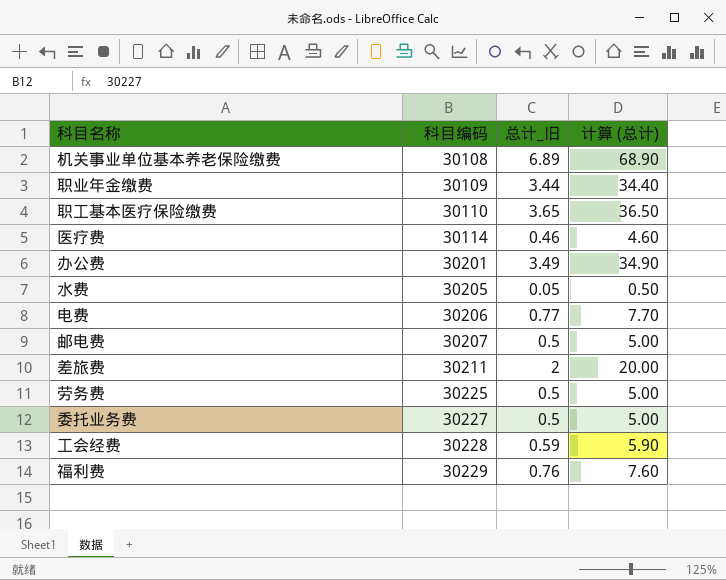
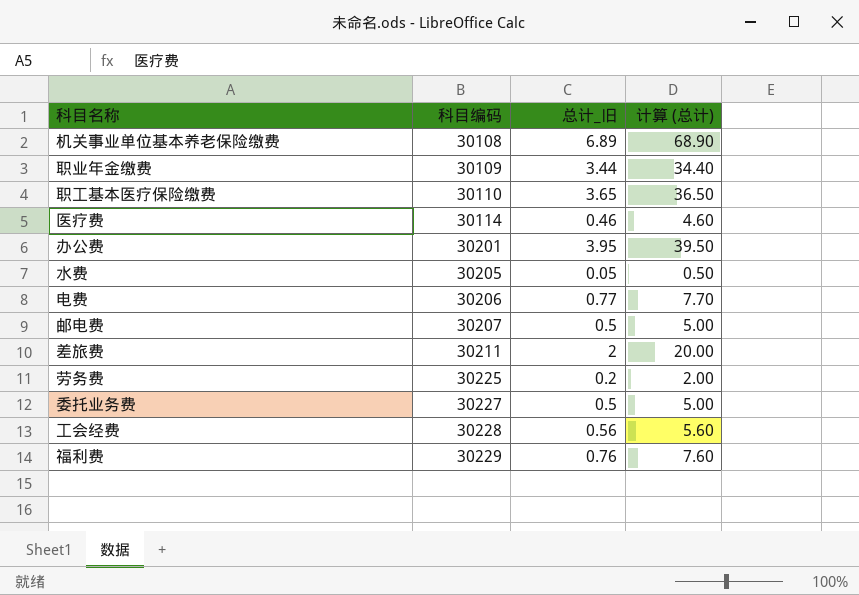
办公费 | 总计_旧: 3.49 -> 3.95
办公费 | 计算 (总计): 34.90 -> 39.50
劳务费 | 总计_旧: 0.5 -> 0.2
劳务费 | 计算 (总计): 5.00 -> 2.00
工会经费 | 总计_旧: 0.59 -> 0.56
工会经费 | 计算 (总计): 5.90 -> 5.60

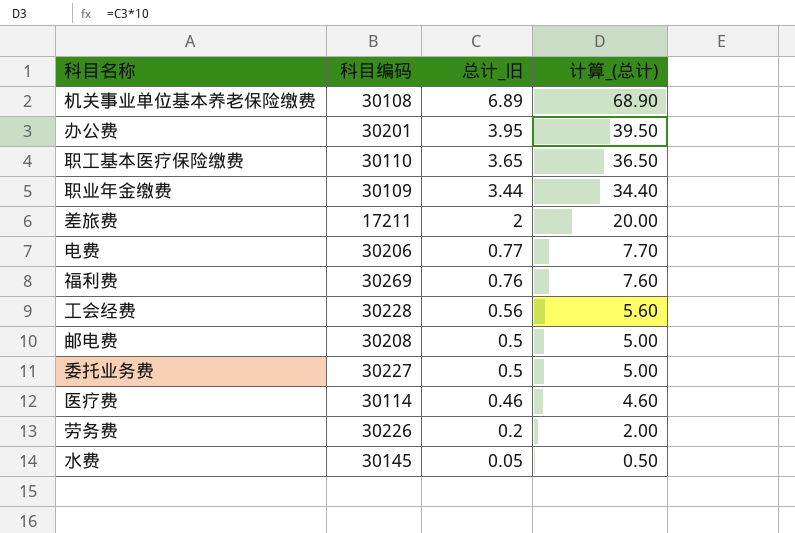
row order: 科目编码 ascending -> 总计_旧 descending
column name: 计算 (总计) -> 计算_(总计)
差旅费 | 科目编码: 30211 -> 17211
福利费 | 科目编码: 30229 -> 30269
邮电费 | 科目编码: 30207 -> 30208
劳务费 | 科目编码: 30225 -> 30226
水费 | 科目编码: 30205 -> 30145

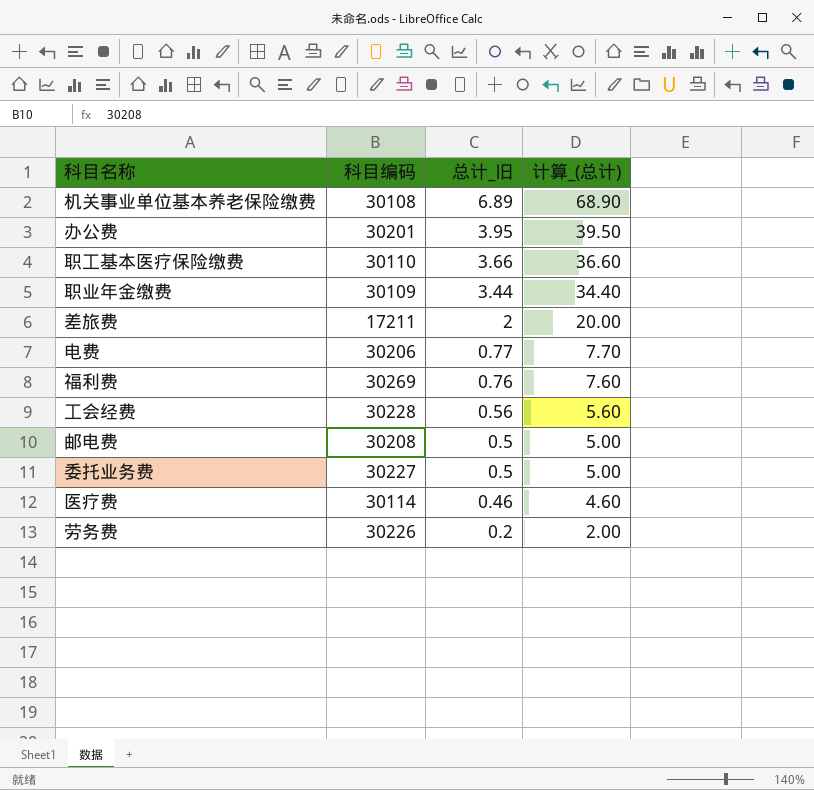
row 水费: 30145 | 0.05 | 0.50 -> none
职工基本医疗保险缴费 | 总计_旧: 3.65 -> 3.66
职工基本医疗保险缴费 | 计算_(总计): 36.50 -> 36.60

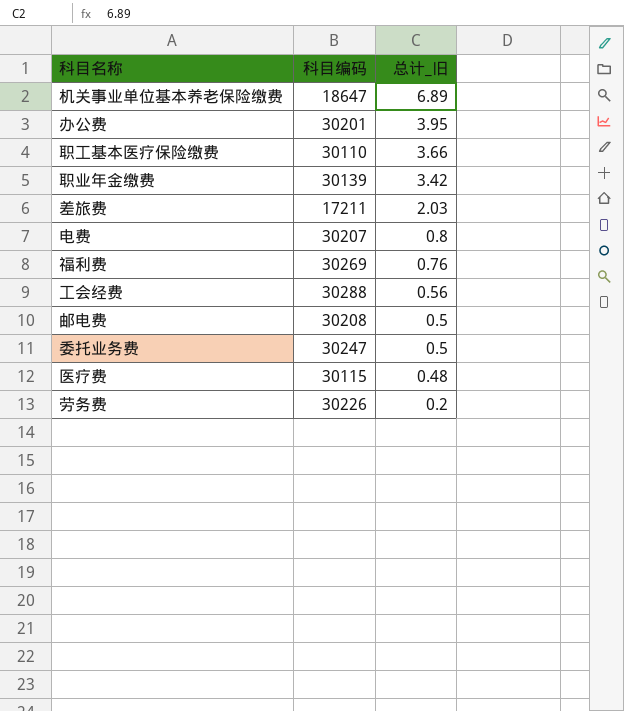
column 计算_(总计) | formula: [总计_旧] * 10 -> none
机关事业单位基本养老保险缴费 | 科目编码: 30108 -> 18647
职业年金缴费 | 科目编码: 30109 -> 30139
职业年金缴费 | 总计_旧: 3.44 -> 3.42
差旅费 | 总计_旧: 2 -> 2.03
电费 | 科目编码: 30206 -> 30207
电费 | 总计_旧: 0.77 -> 0.8
工会经费 | 科目编码: 30228 -> 30288
委托业务费 | 科目编码: 30227 -> 30247
医疗费 | 科目编码: 30114 -> 30115
医疗费 | 总计_旧: 0.46 -> 0.48

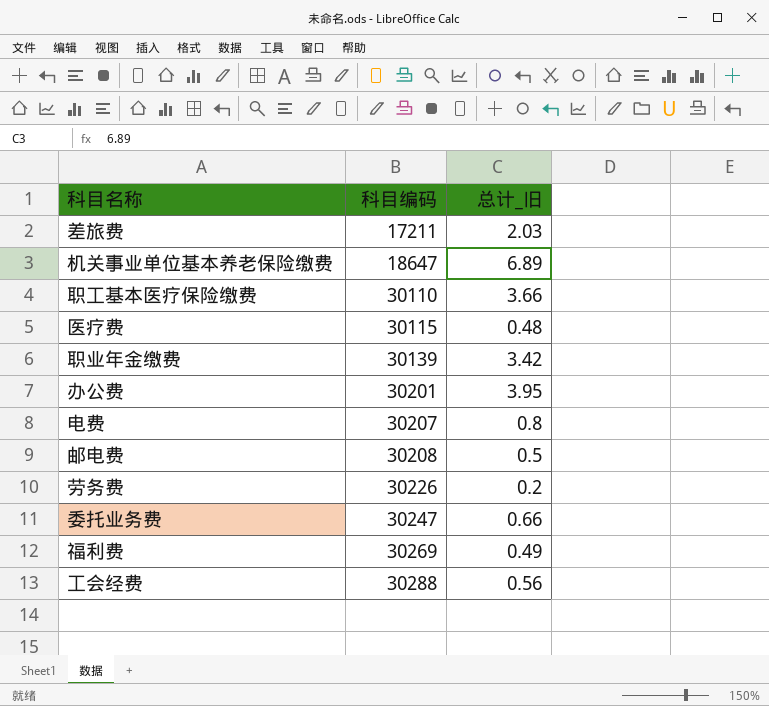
row order: 总计_旧 descending -> 科目编码 ascending
委托业务费 | 总计_旧: 0.5 -> 0.66
福利费 | 总计_旧: 0.76 -> 0.49

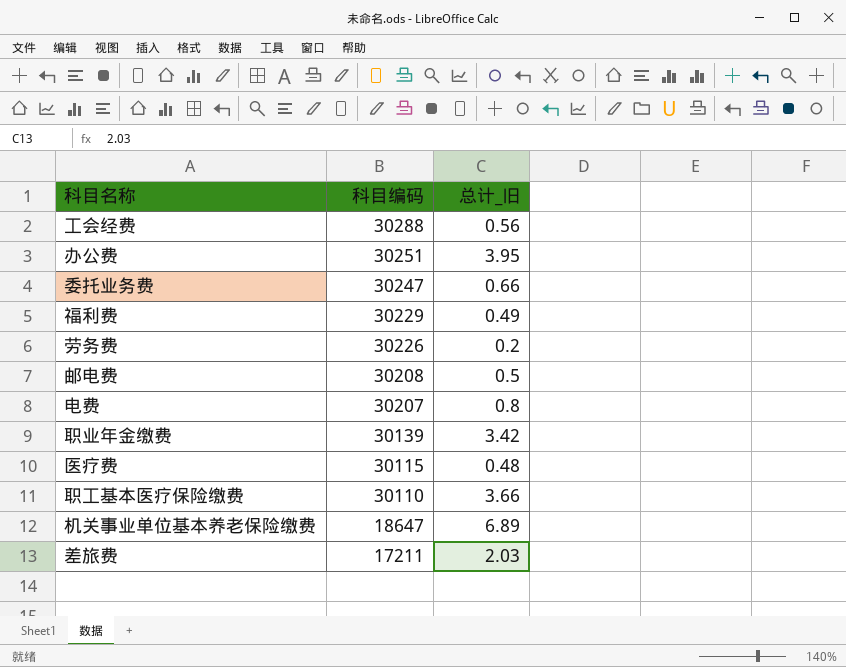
row order: 科目编码 ascending -> 科目编码 descending
办公费 | 科目编码: 30201 -> 30251
福利费 | 科目编码: 30269 -> 30229

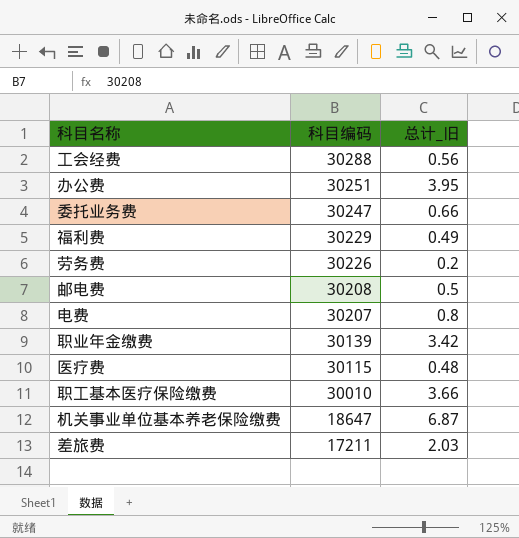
职工基本医疗保险缴费 | 科目编码: 30110 -> 30010
机关事业单位基本养老保险缴费 | 总计_旧: 6.89 -> 6.87

